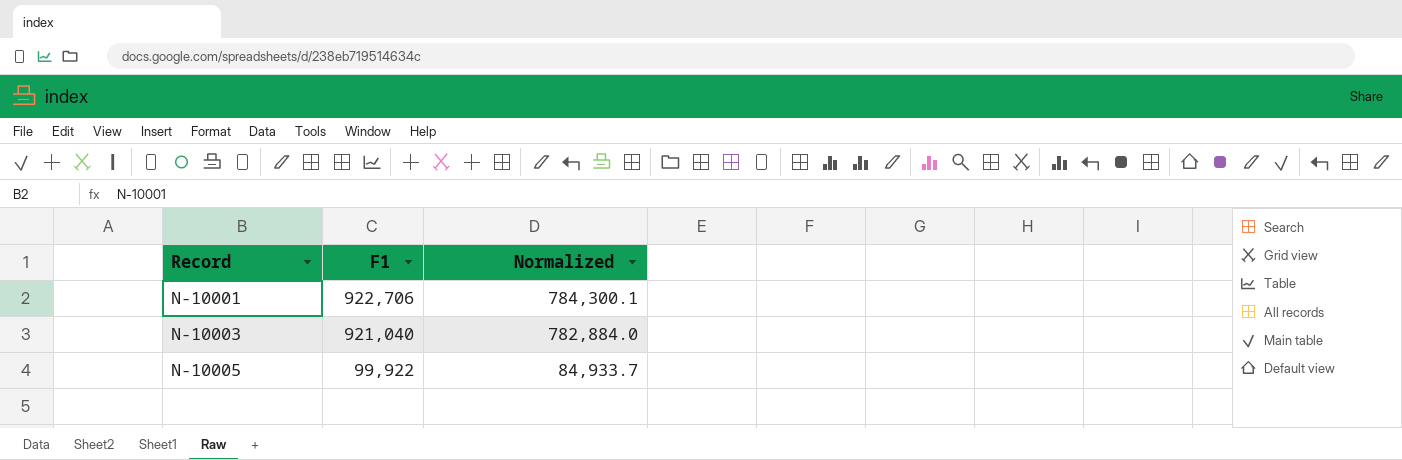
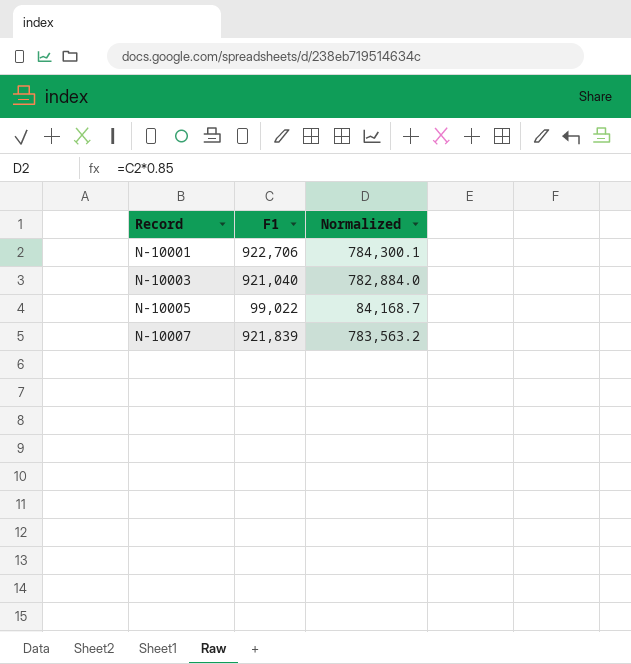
N-10005 | F1: 99,922 -> 99,022
N-10005 | Normalized: 84,933.7 -> 84,168.7
row N-10007: none -> 921,839 | 783,563.2

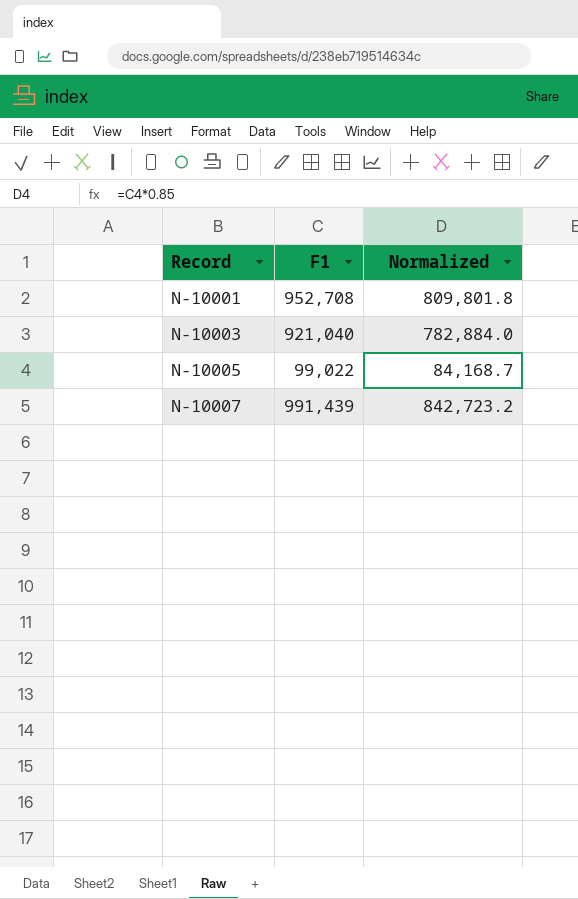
N-10001 | F1: 922,706 -> 952,708
N-10001 | Normalized: 784,300.1 -> 809,801.8
N-10007 | F1: 921,839 -> 991,439
N-10007 | Normalized: 783,563.2 -> 842,723.2

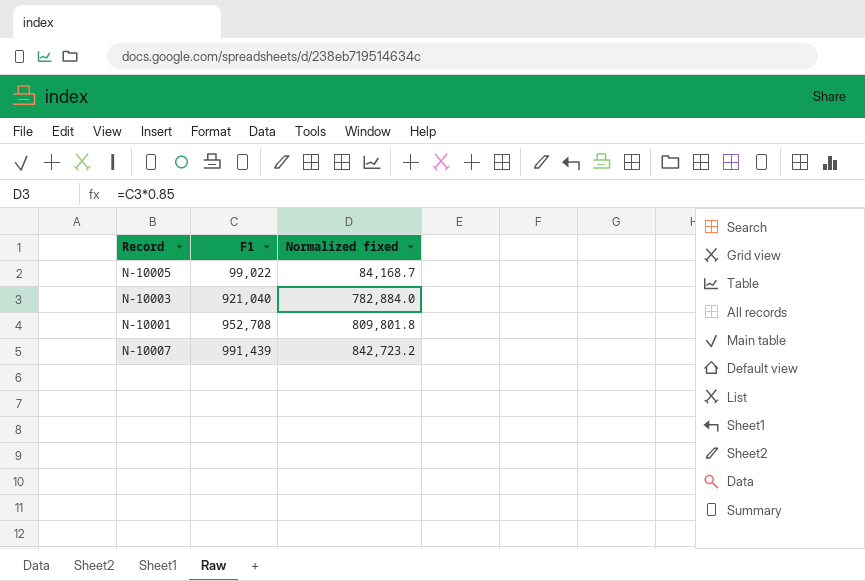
row order: Record ascending -> F1 ascending
column name: Normalized -> Normalized fixed

